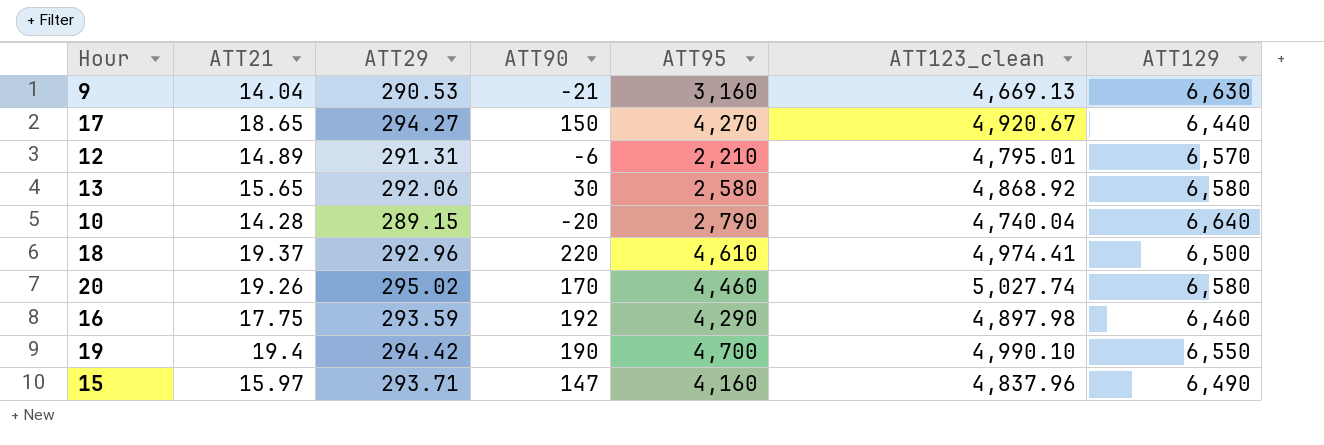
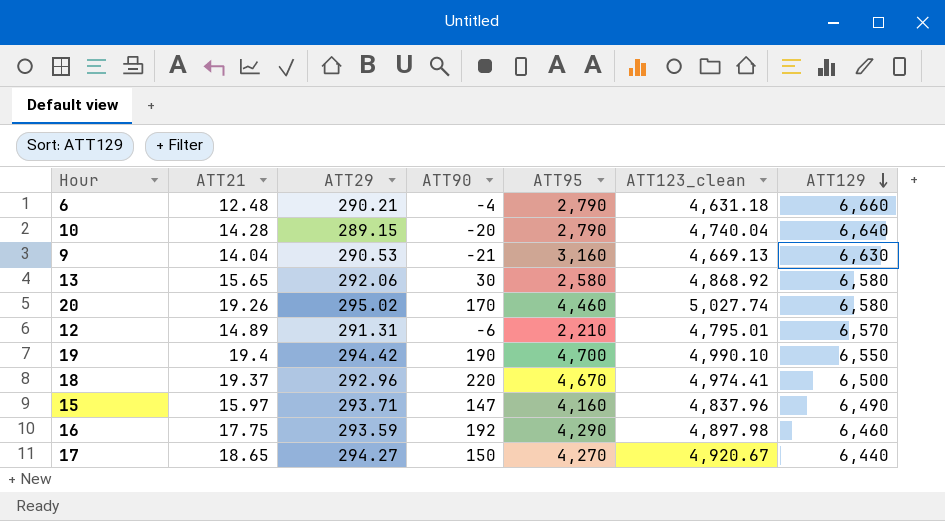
row order: none -> ATT129 descending
row 6: none -> 12.48 | 290.21 | -4 | 2,790 | 4,631.18 | 6,660
18 | ATT95: 4,610 -> 4,670

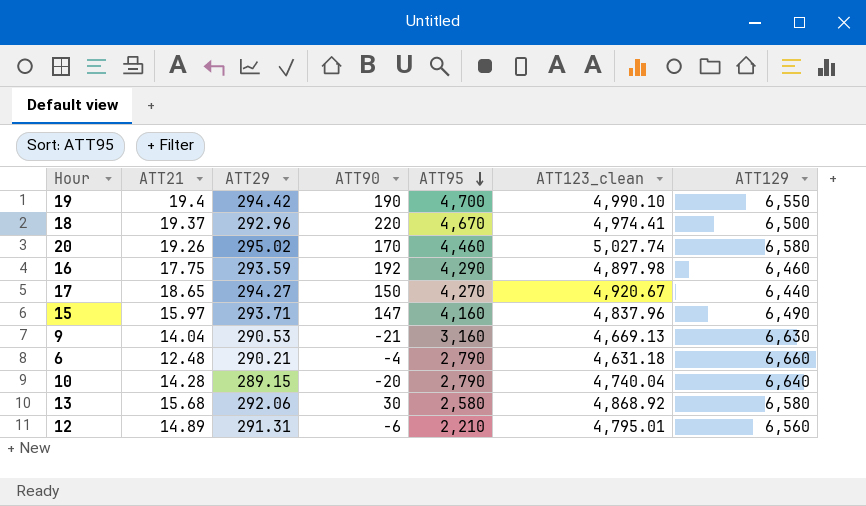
row order: ATT129 descending -> ATT95 descending
13 | ATT21: 15.65 -> 15.68
12 | ATT129: 6,570 -> 6,560

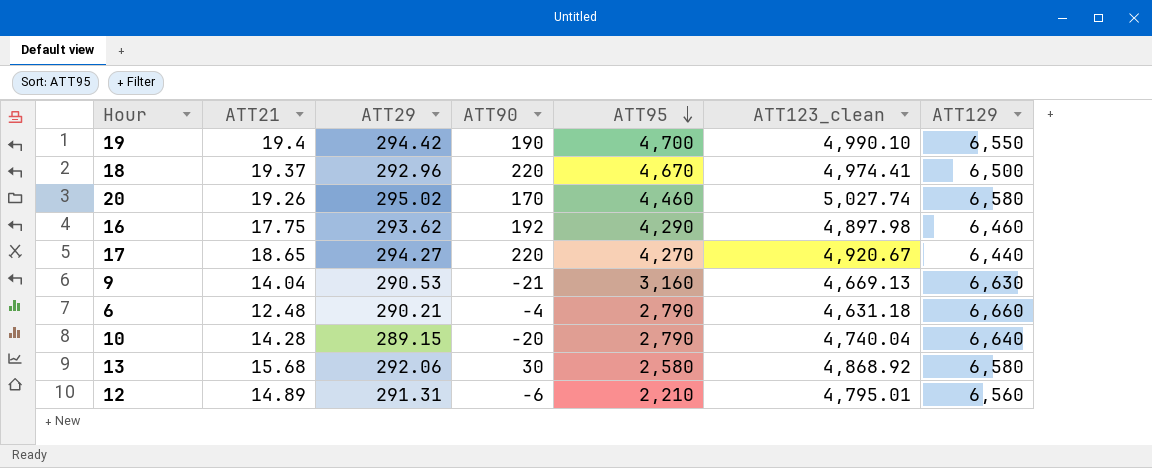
row 15: 15.97 | 293.71 | 147 | 4,160 | 4,837.96 | 6,490 -> none
16 | ATT29: 293.59 -> 293.62
17 | ATT90: 150 -> 220

